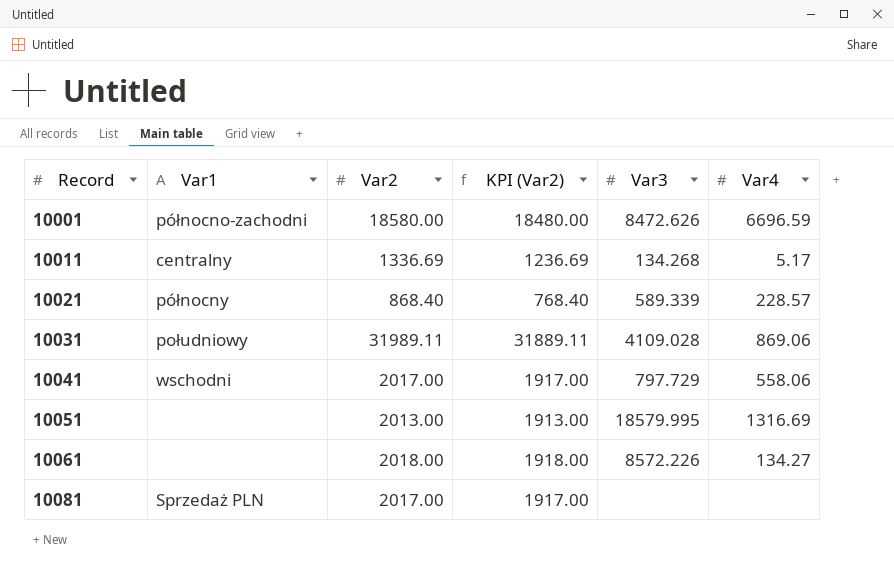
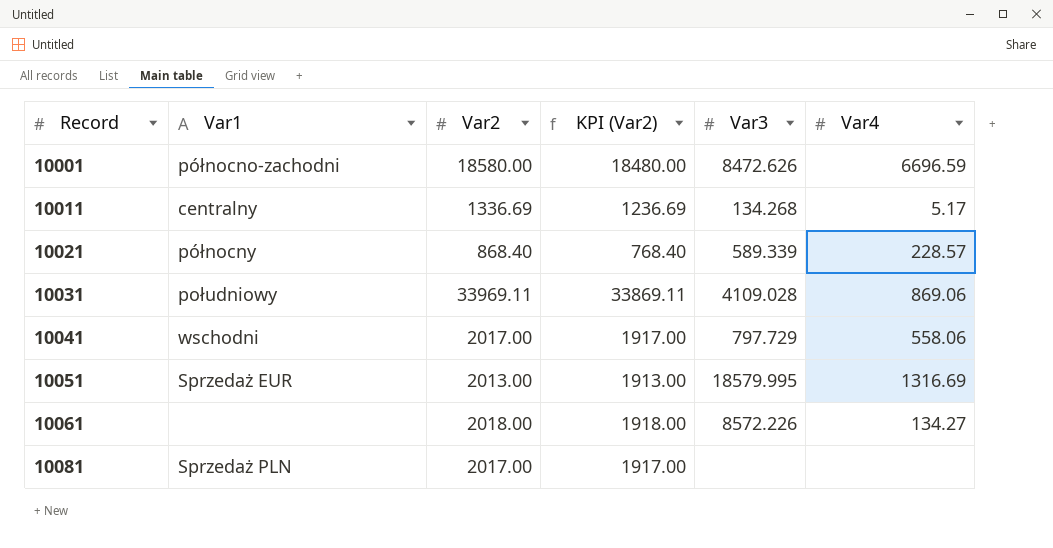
10031 | Var2: 31989.11 -> 33969.11
10031 | KPI (Var2): 31889.11 -> 33869.11
10051 | Var1: none -> Sprzedaż EUR

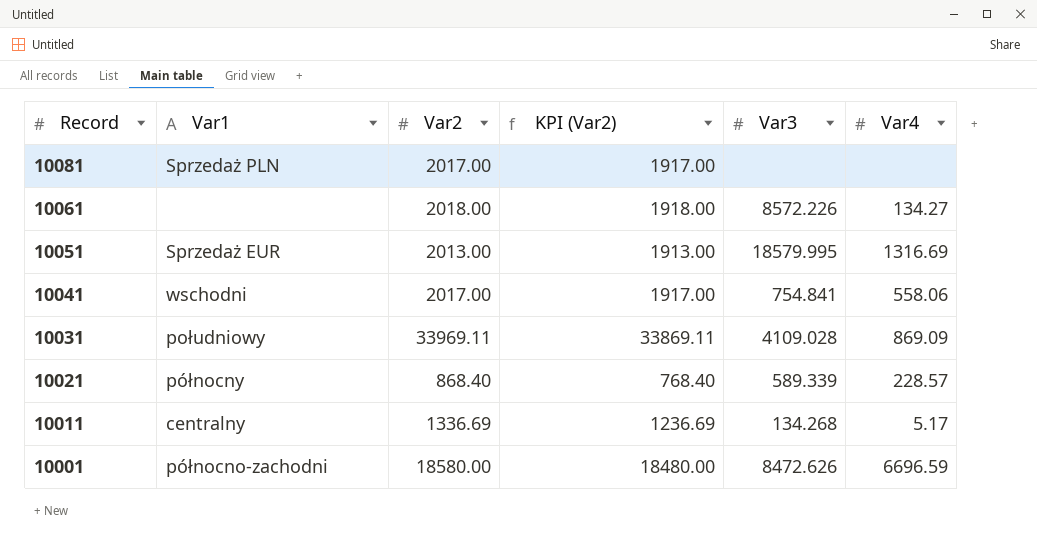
row order: Record ascending -> Record descending
10041 | Var3: 797.729 -> 754.841
10031 | Var4: 869.06 -> 869.09

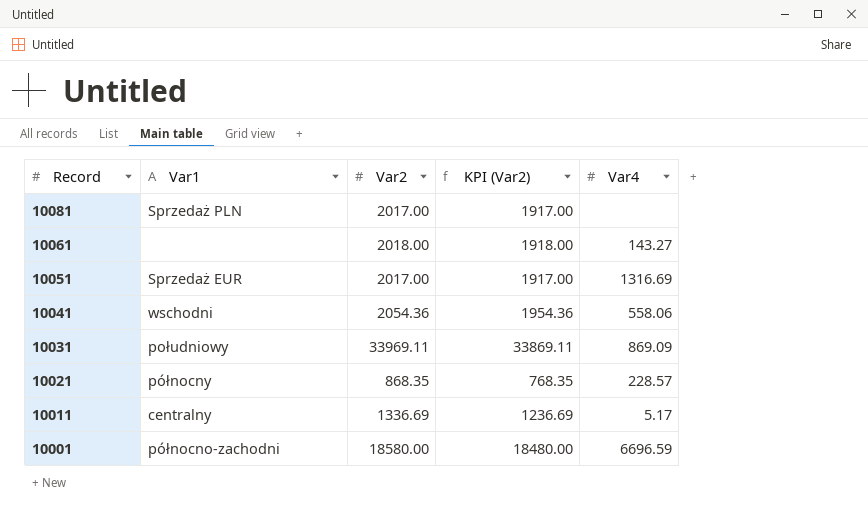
column Var3 | position: 5 -> none
10061 | Var4: 134.27 -> 143.27
10051 | Var2: 2013.00 -> 2017.00
10051 | KPI (Var2): 1913.00 -> 1917.00
10041 | Var2: 2017.00 -> 2054.36
10041 | KPI (Var2): 1917.00 -> 1954.36
10021 | Var2: 868.40 -> 868.35
10021 | KPI (Var2): 768.40 -> 768.35

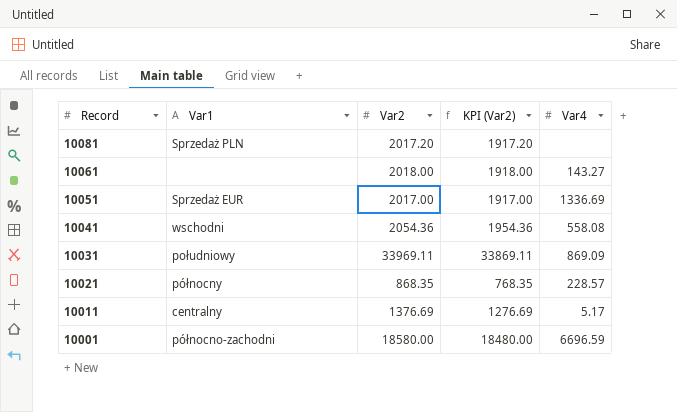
10081 | Var2: 2017.00 -> 2017.20
10081 | KPI (Var2): 1917.00 -> 1917.20
10051 | Var4: 1316.69 -> 1336.69
10041 | Var4: 558.06 -> 558.08
10011 | Var2: 1336.69 -> 1376.69
10011 | KPI (Var2): 1236.69 -> 1276.69

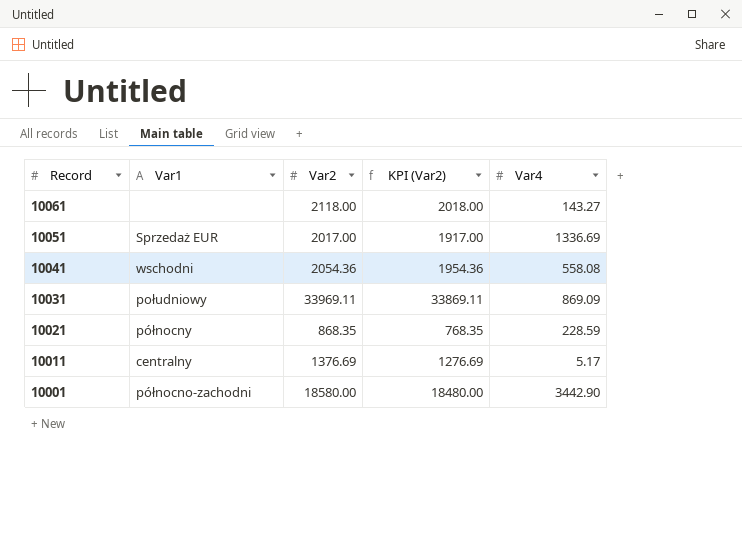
row 10081: Sprzedaż PLN | 2017.20 | 1917.20 | none -> none
10061 | Var2: 2018.00 -> 2118.00
10061 | KPI (Var2): 1918.00 -> 2018.00
10021 | Var4: 228.57 -> 228.59
10001 | Var4: 6696.59 -> 3442.90

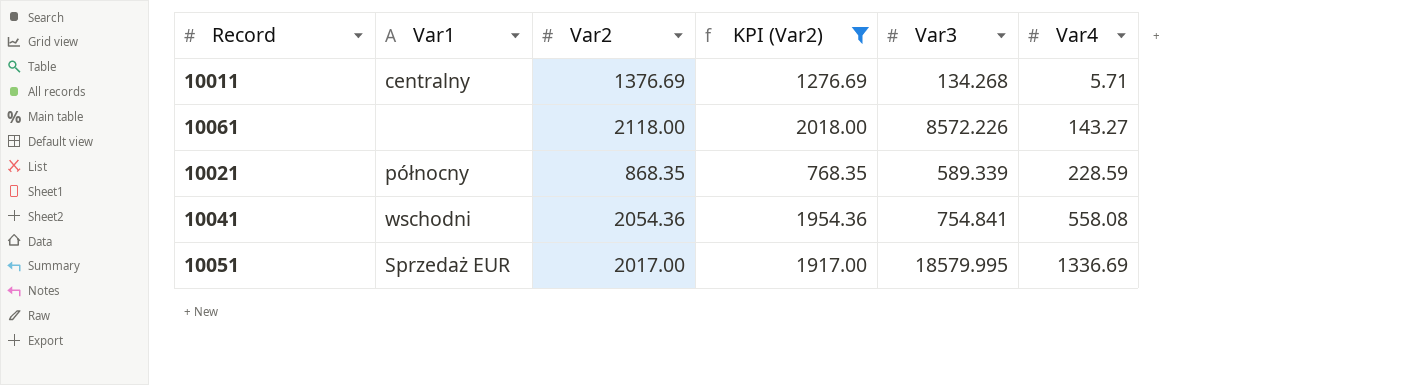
filter: none -> KPI (Var2) <= 2018.00
row order: Record descending -> Var4 ascending
column Var3 | position: none -> 5
10011 | Var4: 5.17 -> 5.71

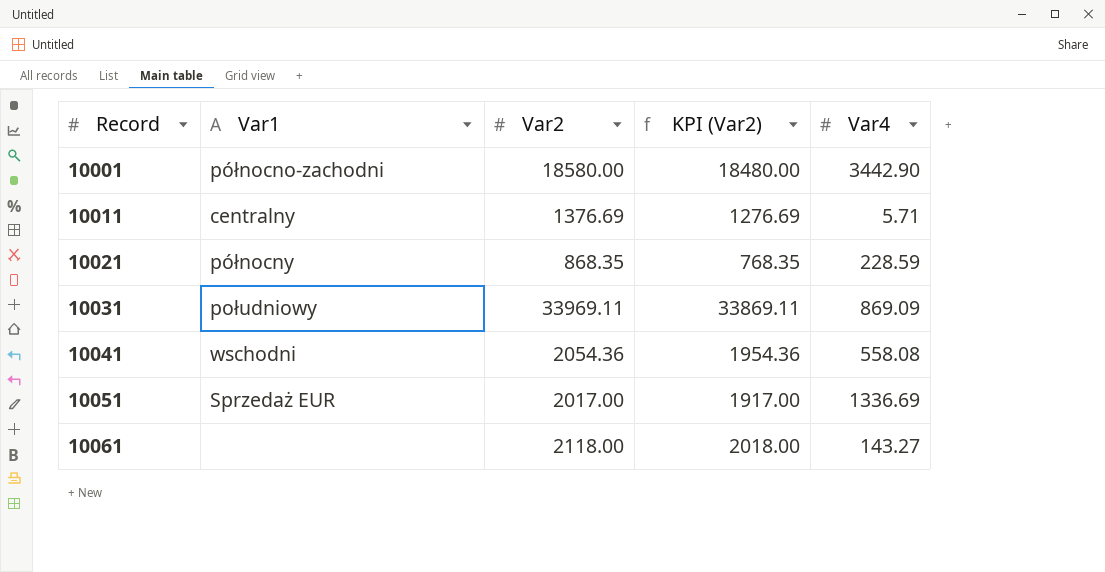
filter: KPI (Var2) <= 2018.00 -> none
row order: Var4 ascending -> Record ascending
column Var3 | position: 5 -> none

